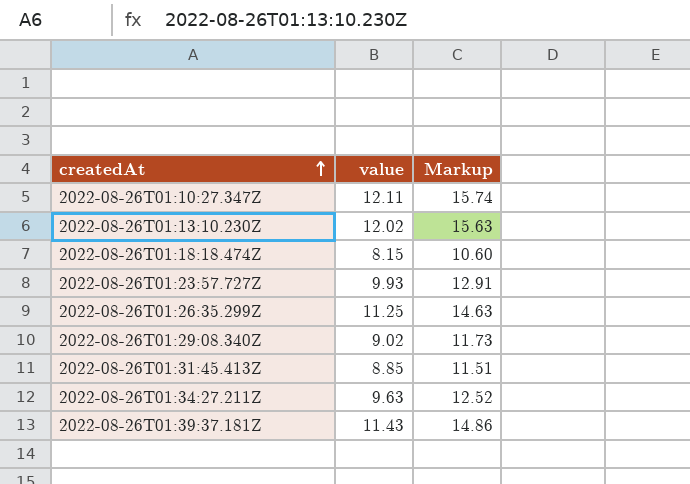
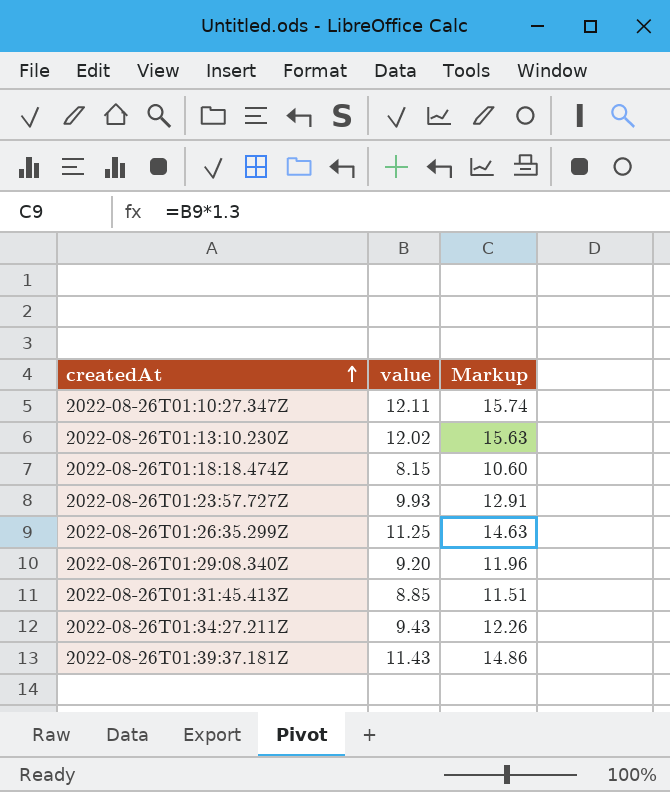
2022-08-26T01:29:08.340Z | value: 9.02 -> 9.20
2022-08-26T01:29:08.340Z | Markup: 11.73 -> 11.96
2022-08-26T01:34:27.211Z | value: 9.63 -> 9.43
2022-08-26T01:34:27.211Z | Markup: 12.52 -> 12.26

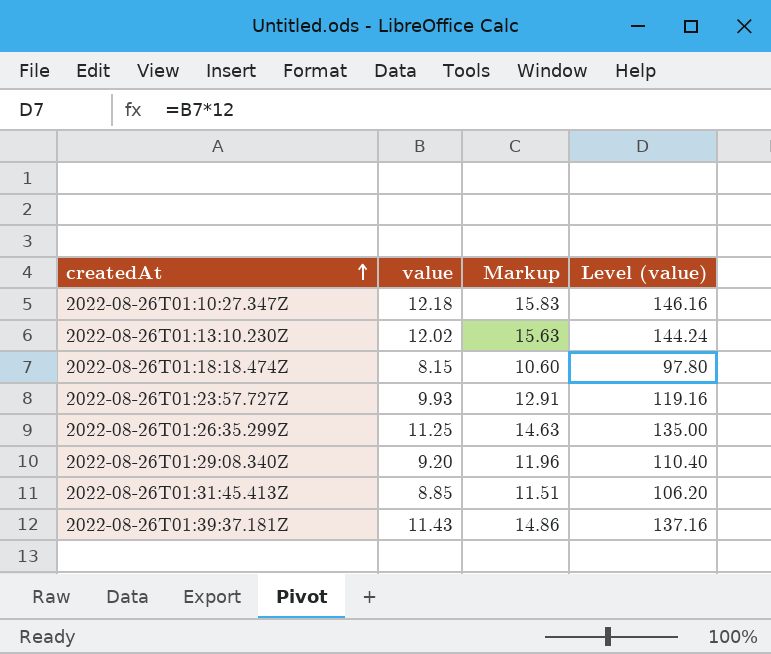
column Level (value) | formula: none -> [value] * 12
row 2022-08-26T01:34:27.211Z: 9.43 | 12.26 -> none
2022-08-26T01:10:27.347Z | value: 12.11 -> 12.18
2022-08-26T01:10:27.347Z | Markup: 15.74 -> 15.83

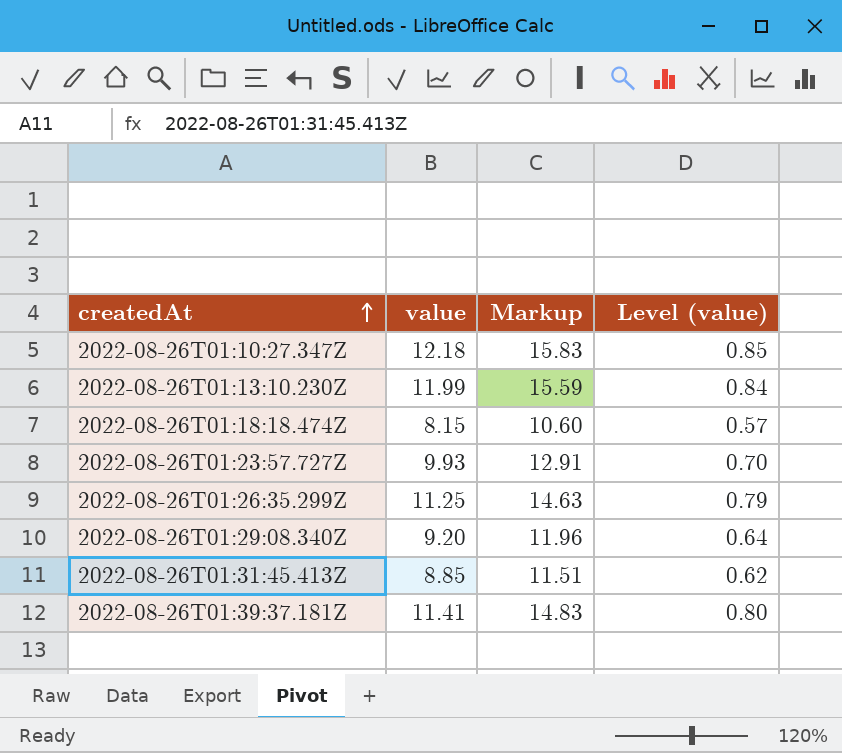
column Level (value) | formula: [value] * 12 -> [value] * 0.07
2022-08-26T01:13:10.230Z | value: 12.02 -> 11.99
2022-08-26T01:13:10.230Z | Markup: 15.63 -> 15.59
2022-08-26T01:39:37.181Z | value: 11.43 -> 11.41
2022-08-26T01:39:37.181Z | Markup: 14.86 -> 14.83

